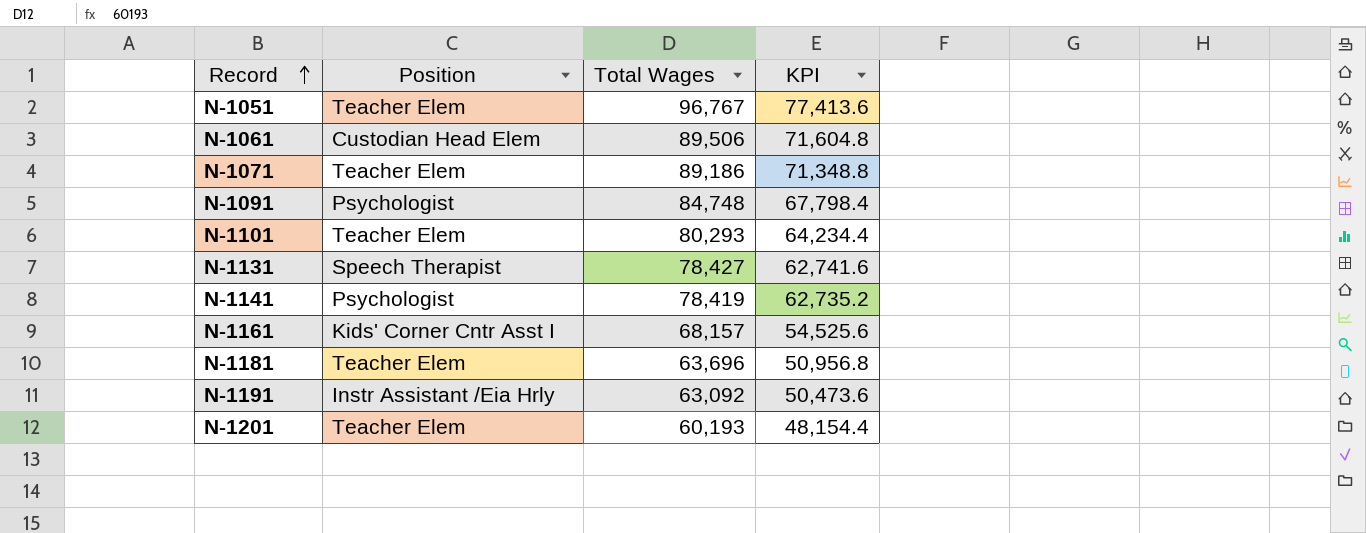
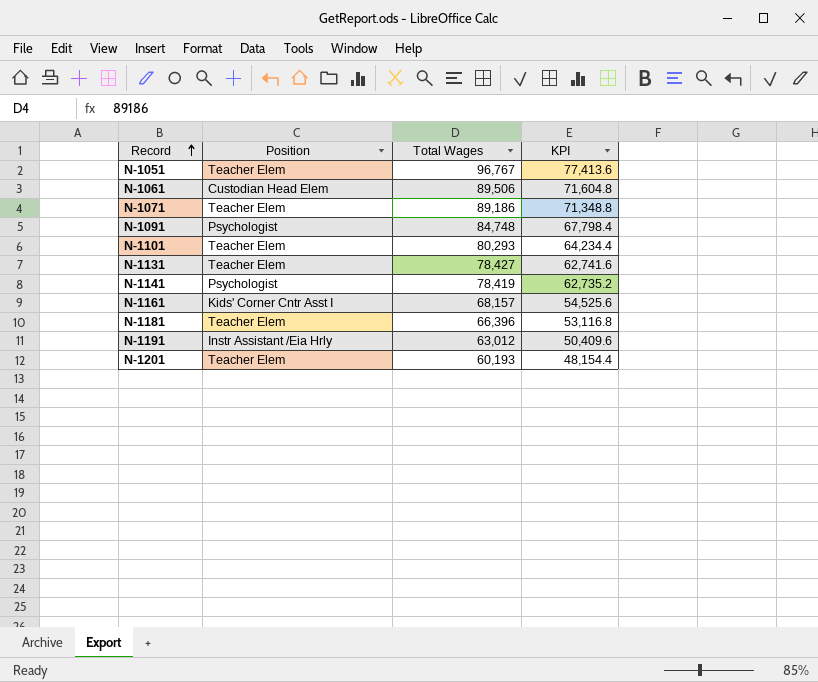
N-1131 | Position: Speech Therapist -> Teacher Elem
N-1181 | Total Wages: 63,696 -> 66,396
N-1181 | KPI: 50,956.8 -> 53,116.8
N-1191 | Total Wages: 63,092 -> 63,012
N-1191 | KPI: 50,473.6 -> 50,409.6

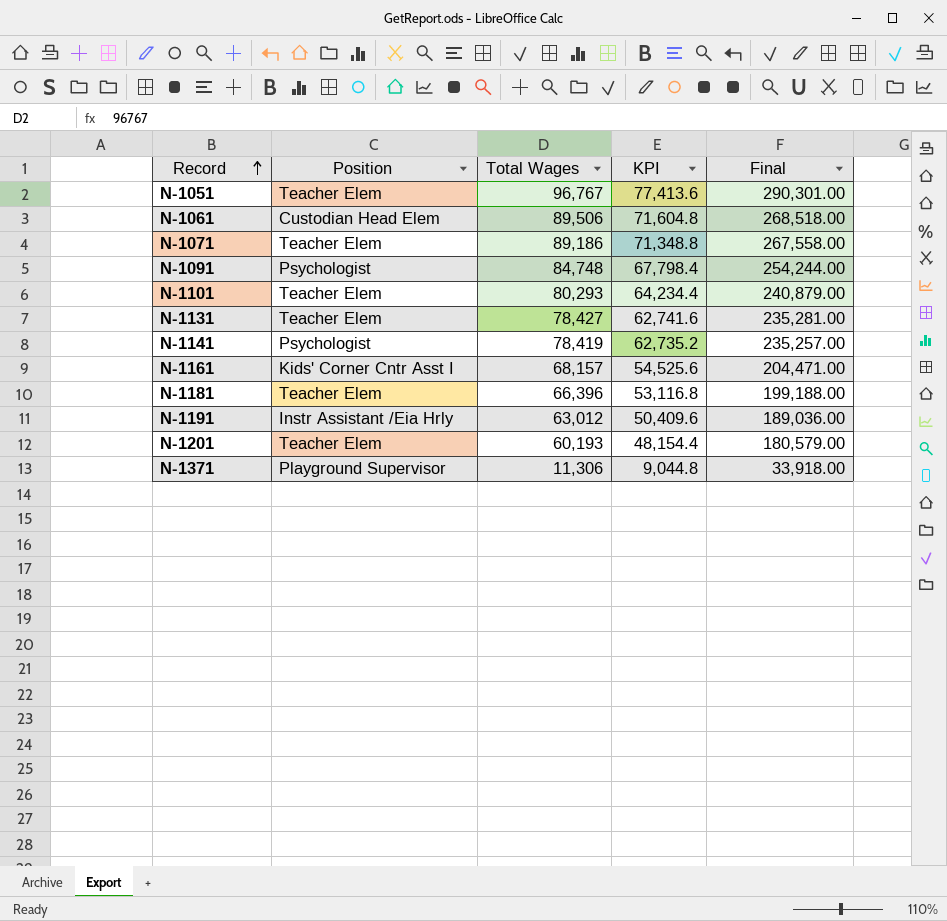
column Final | formula: none -> [Total Wages] * 3
row N-1371: none -> Playground Supervisor | 11,306 | 9,044.8 | 33,918.00

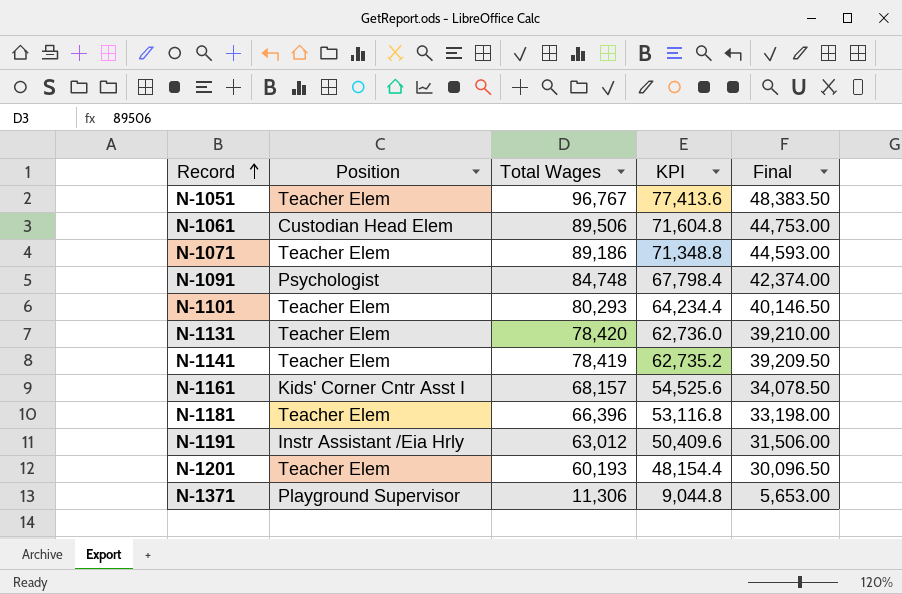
column Final | formula: [Total Wages] * 3 -> [Total Wages] * 0.5
N-1131 | Total Wages: 78,427 -> 78,420
N-1131 | KPI: 62,741.6 -> 62,736.0
N-1141 | Position: Psychologist -> Teacher Elem

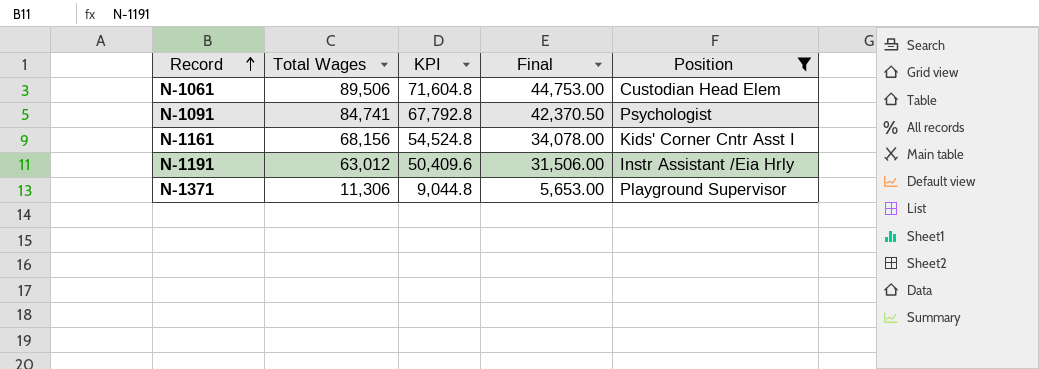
filter: none -> Position != Teacher Elem
column Position | position: 2 -> 5
N-1091 | Total Wages: 84,748 -> 84,741
N-1091 | KPI: 67,798.4 -> 67,792.8
N-1091 | Final: 42,374.00 -> 42,370.50
N-1161 | Total Wages: 68,157 -> 68,156
N-1161 | KPI: 54,525.6 -> 54,524.8
N-1161 | Final: 34,078.50 -> 34,078.00

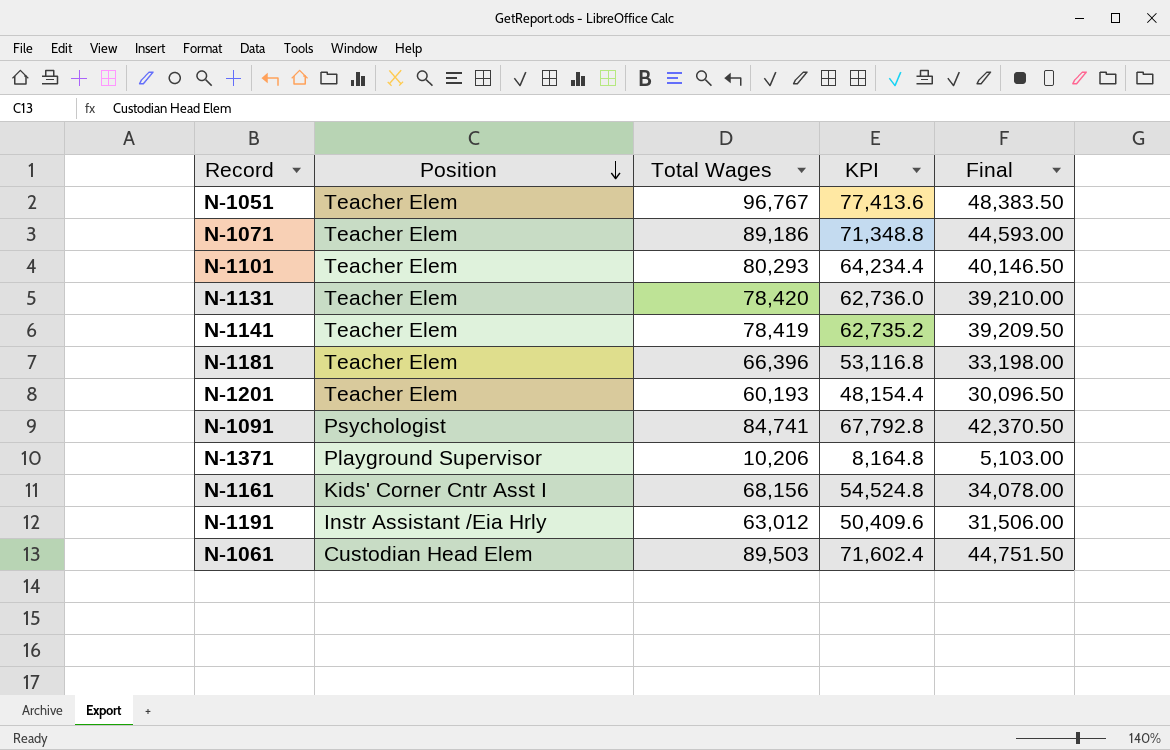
filter: Position != Teacher Elem -> none
row order: Record ascending -> Position descending
column Position | position: 5 -> 2
N-1371 | Total Wages: 11,306 -> 10,206
N-1371 | KPI: 9,044.8 -> 8,164.8
N-1371 | Final: 5,653.00 -> 5,103.00
N-1061 | Total Wages: 89,506 -> 89,503
N-1061 | KPI: 71,604.8 -> 71,602.4
N-1061 | Final: 44,753.00 -> 44,751.50

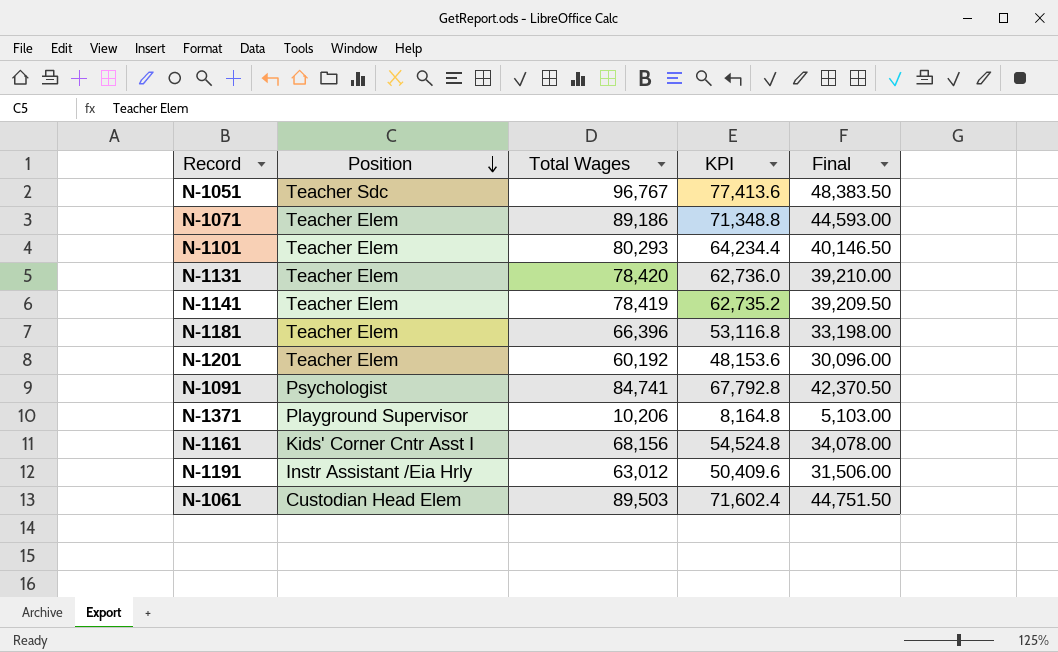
N-1051 | Position: Teacher Elem -> Teacher Sdc
N-1201 | Total Wages: 60,193 -> 60,192
N-1201 | KPI: 48,154.4 -> 48,153.6
N-1201 | Final: 30,096.50 -> 30,096.00

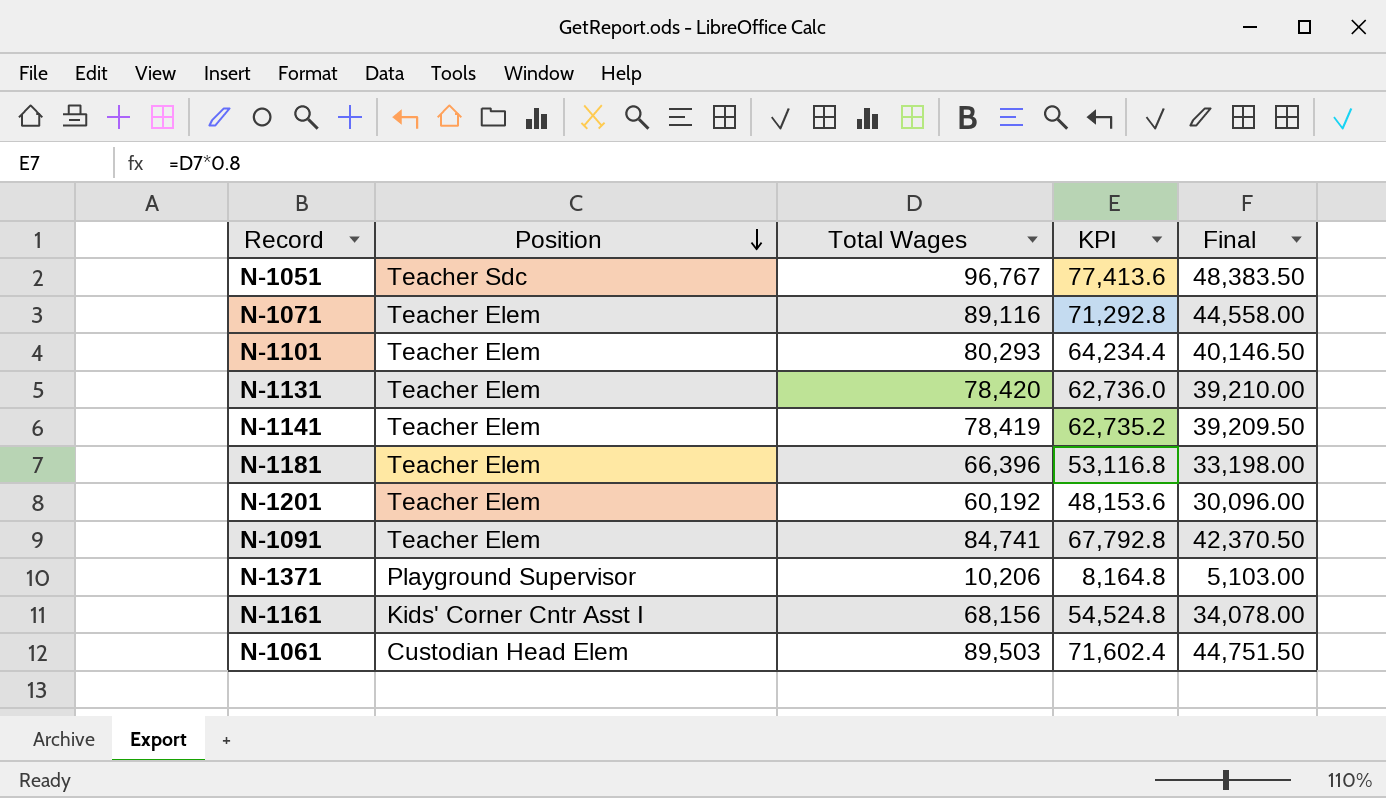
row N-1191: Instr Assistant /Eia Hrly | 63,012 | 50,409.6 | 31,506.00 -> none
N-1071 | Total Wages: 89,186 -> 89,116
N-1071 | KPI: 71,348.8 -> 71,292.8
N-1071 | Final: 44,593.00 -> 44,558.00
N-1091 | Position: Psychologist -> Teacher Elem

